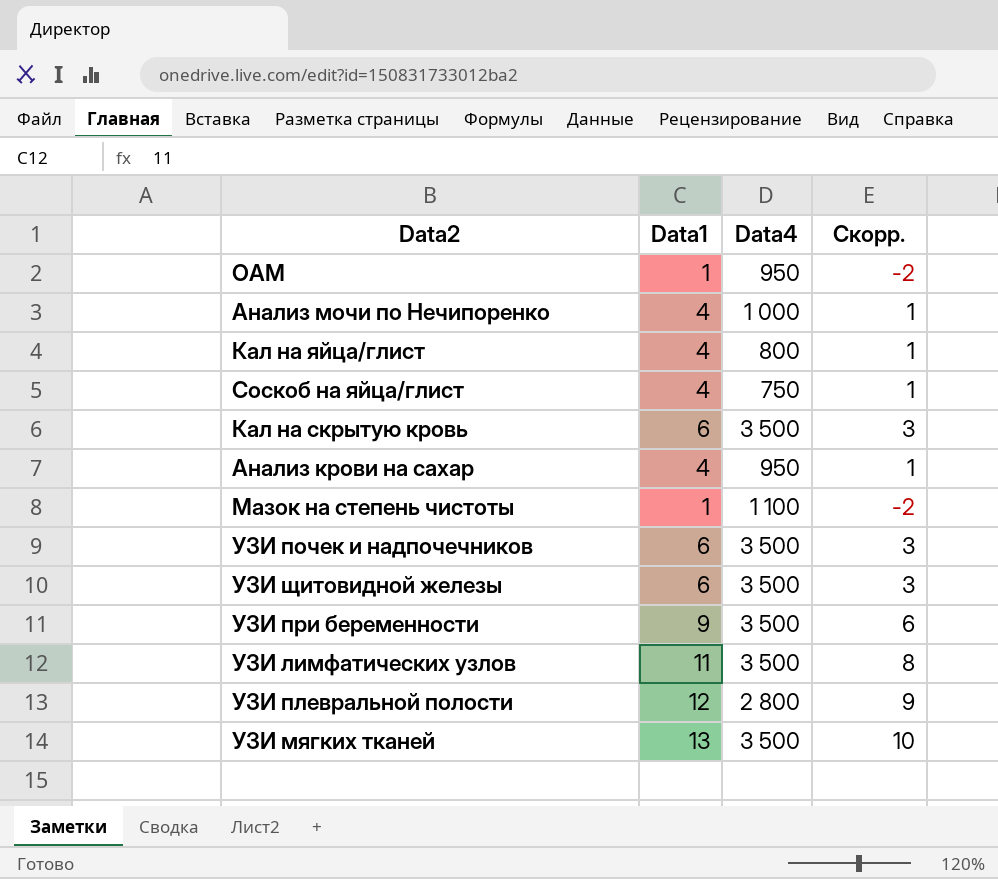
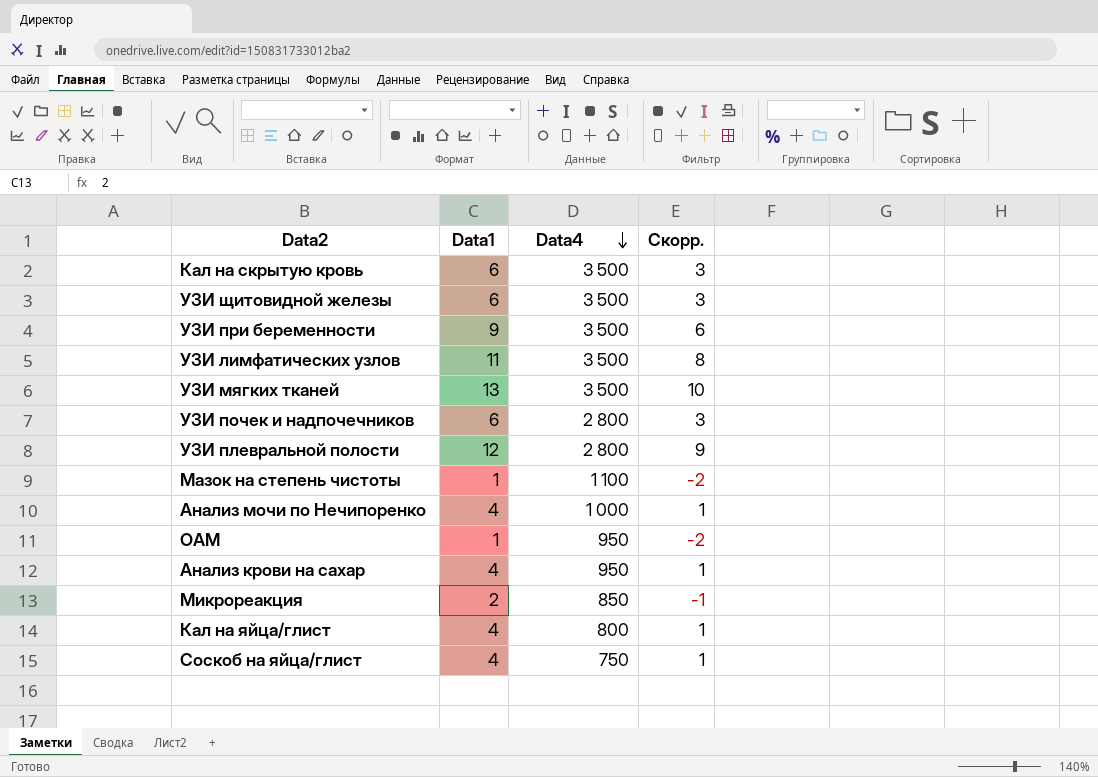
row order: none -> Data4 descending
УЗИ почек и надпочечников | Data4: 3 500 -> 2 800
row Микрореакция: none -> 2 | 850 | -1

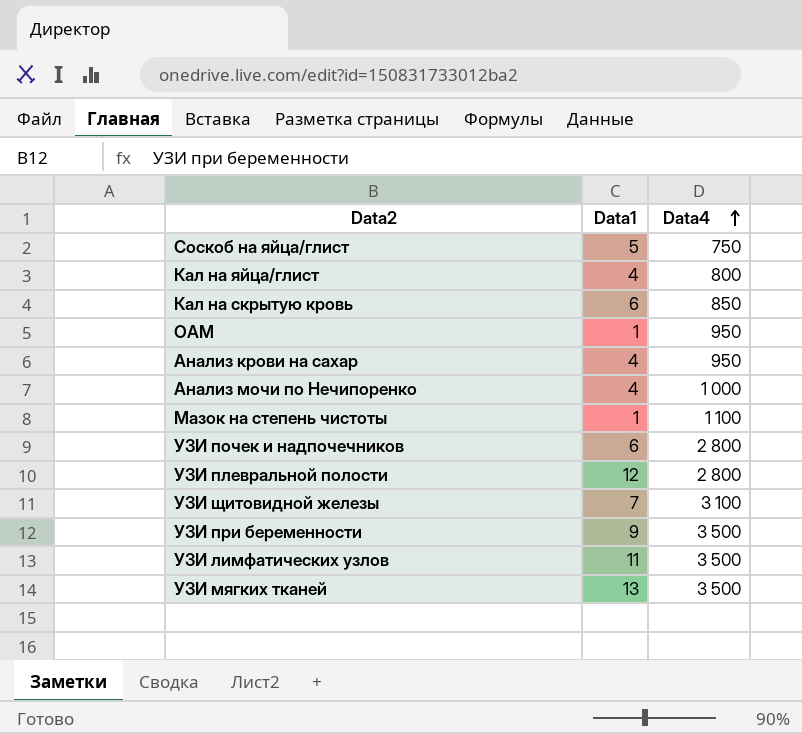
row order: Data4 descending -> Data4 ascending
column Скорр. | formula: [Data1] - 3 -> none
row Микрореакция: 2 | 850 | -1 -> none
Соскоб на яйца/глист | Data1: 4 -> 5
Кал на скрытую кровь | Data4: 3 500 -> 850
УЗИ щитовидной железы | Data1: 6 -> 7
УЗИ щитовидной железы | Data4: 3 500 -> 3 100

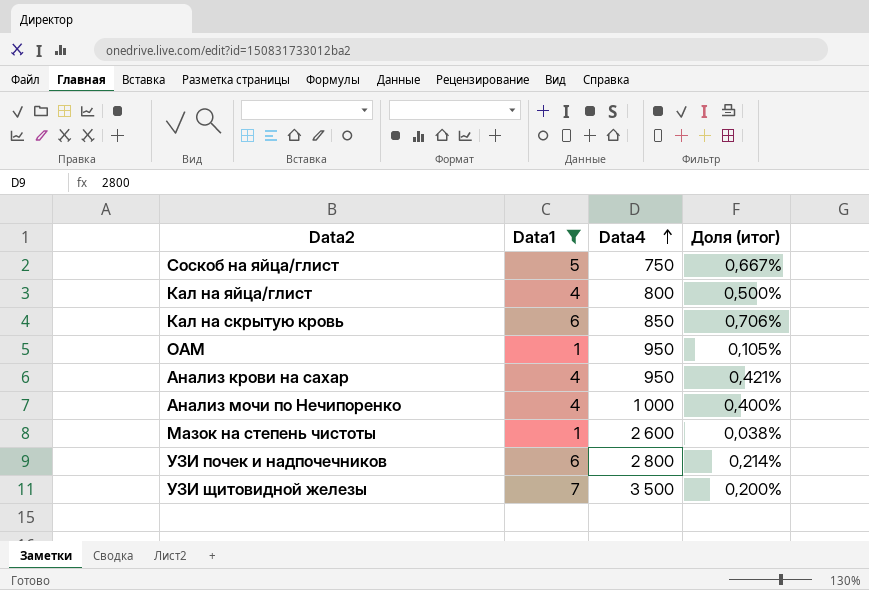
filter: none -> Data1 <= 7
column Доля (итог) | formula: none -> [Data1] / [Data4]
Мазок на степень чистоты | Data4: 1 100 -> 2 600
УЗИ щитовидной железы | Data4: 3 100 -> 3 500

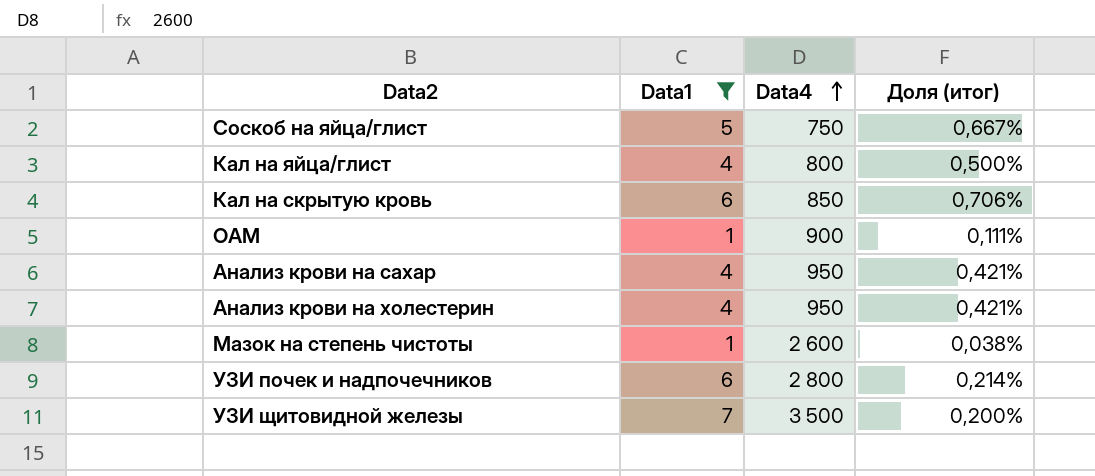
row Анализ мочи по Нечипоренко: 4 | 1 000 | 0,400% -> none
ОАМ | Data4: 950 -> 900
ОАМ | Доля (итог): 0,105% -> 0,111%
row Анализ крови на холестерин: none -> 4 | 950 | 0,421%

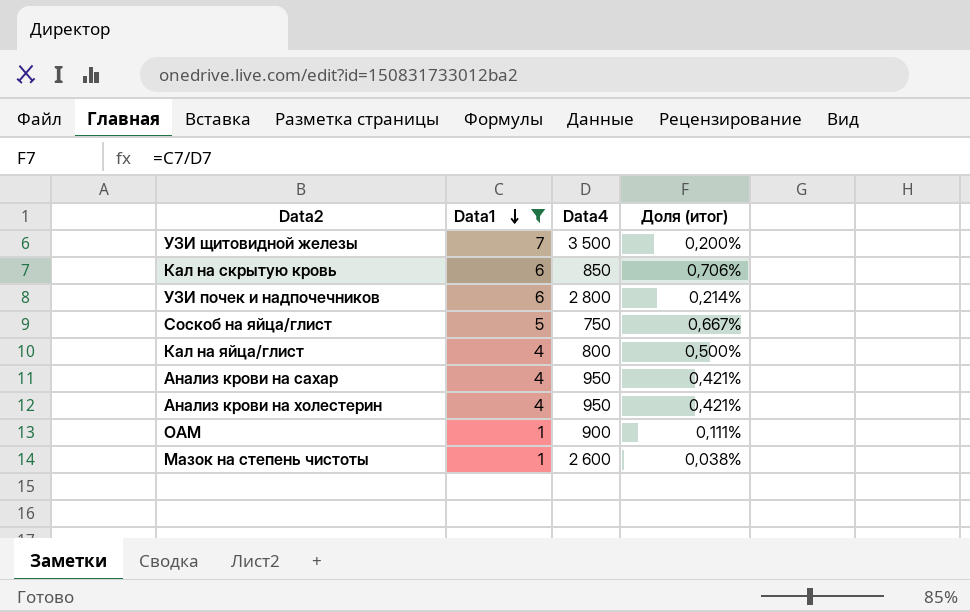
row order: Data4 ascending -> Data1 descending

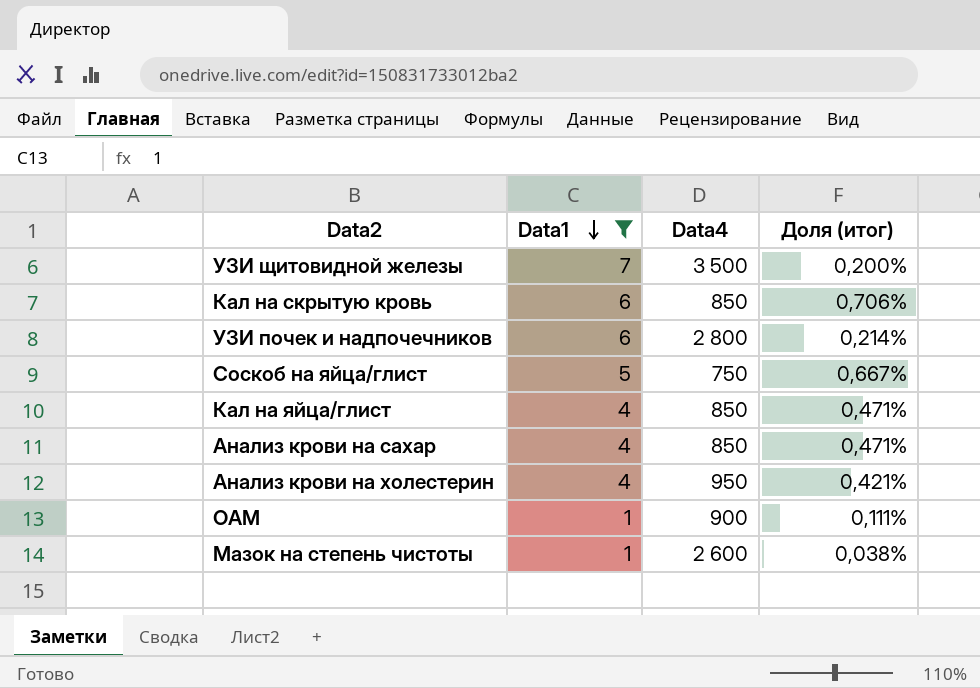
Кал на яйца/глист | Data4: 800 -> 850
Кал на яйца/глист | Доля (итог): 0,500% -> 0,471%
Анализ крови на сахар | Data4: 950 -> 850
Анализ крови на сахар | Доля (итог): 0,421% -> 0,471%

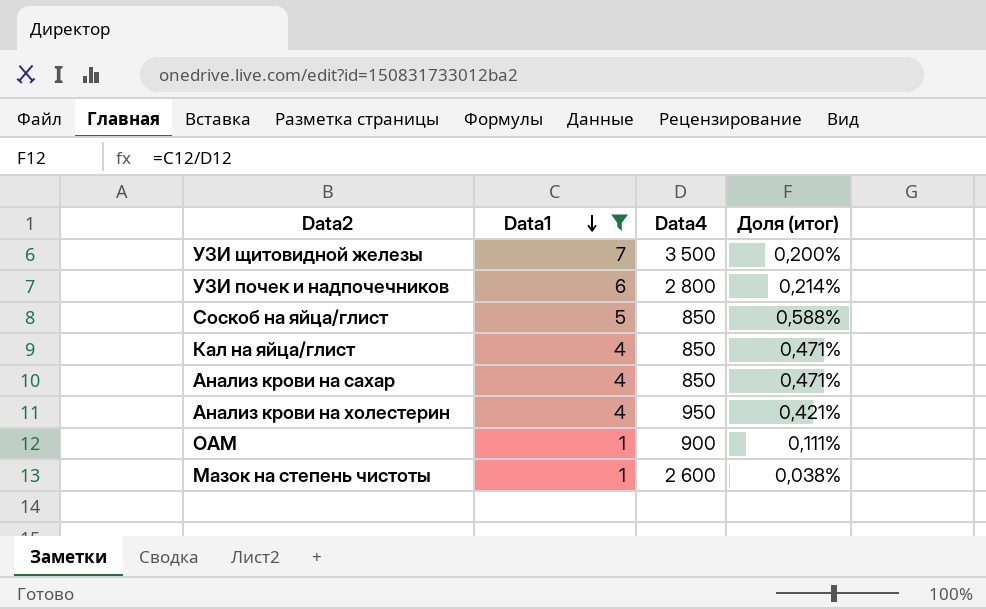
row Кал на скрытую кровь: 6 | 850 | 0,706% -> none
Соскоб на яйца/глист | Data4: 750 -> 850
Соскоб на яйца/глист | Доля (итог): 0,667% -> 0,588%

